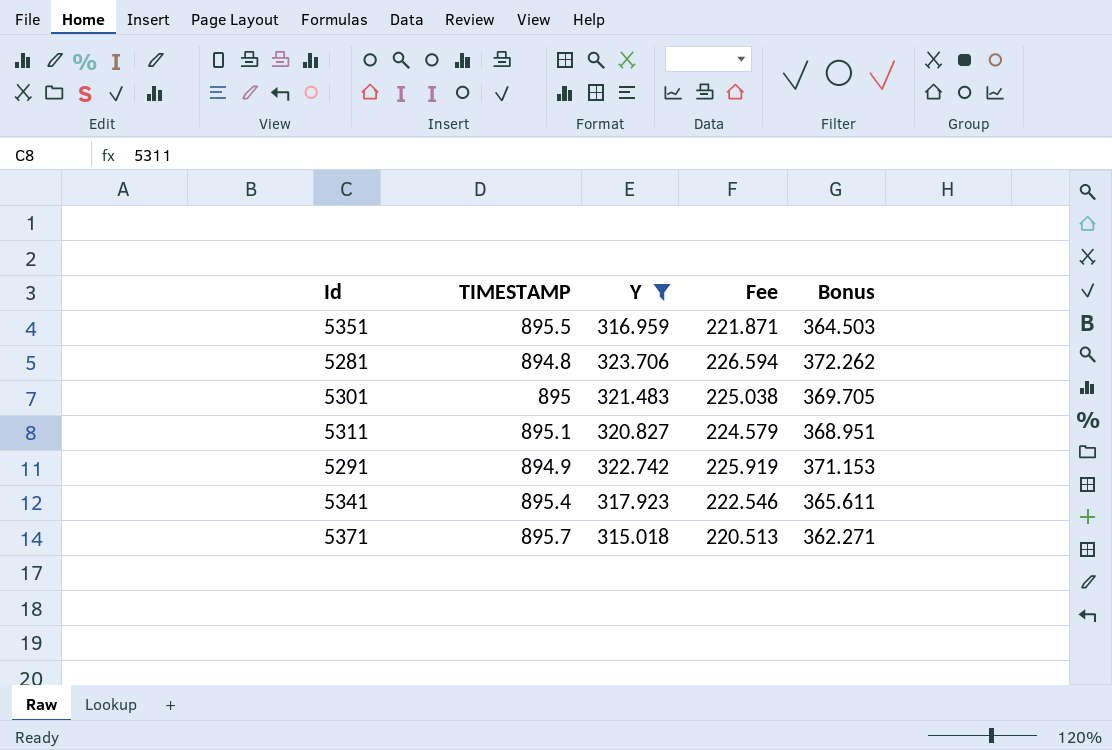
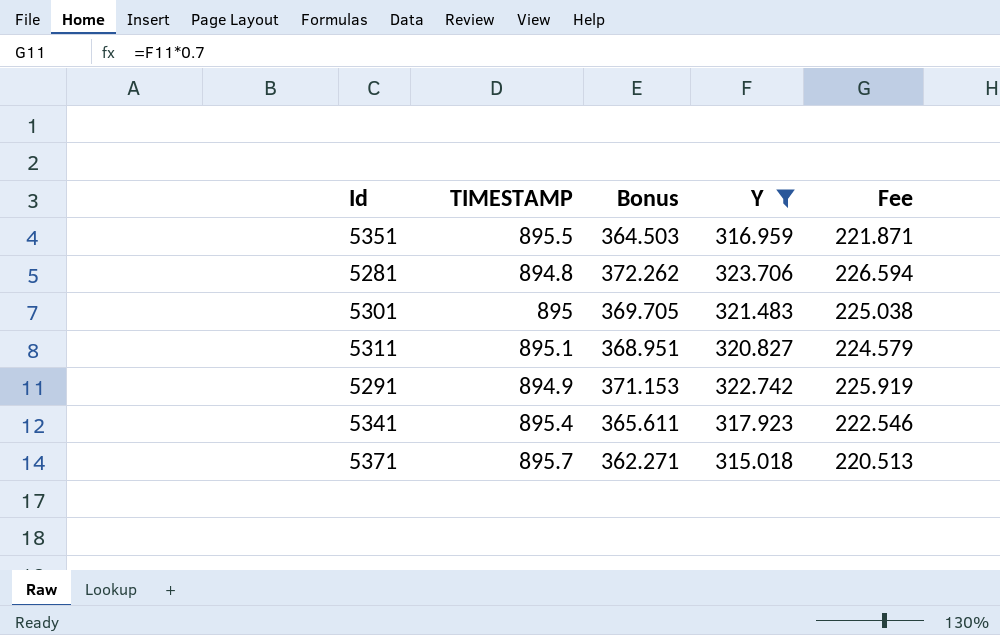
column Bonus | position: 5 -> 3

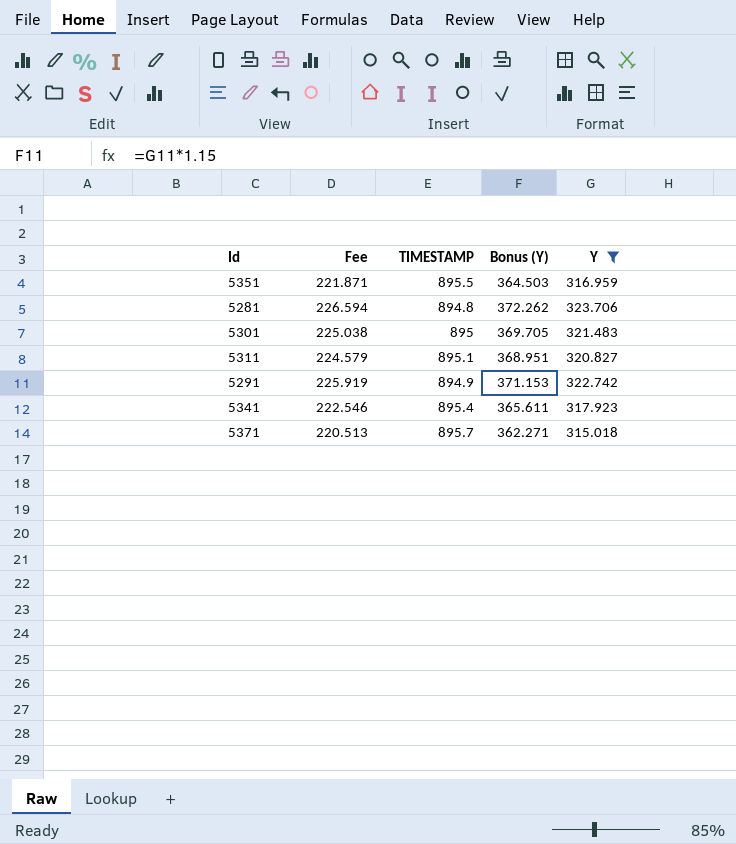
column Fee | position: 5 -> 2
column name: Bonus -> Bonus (Y)

